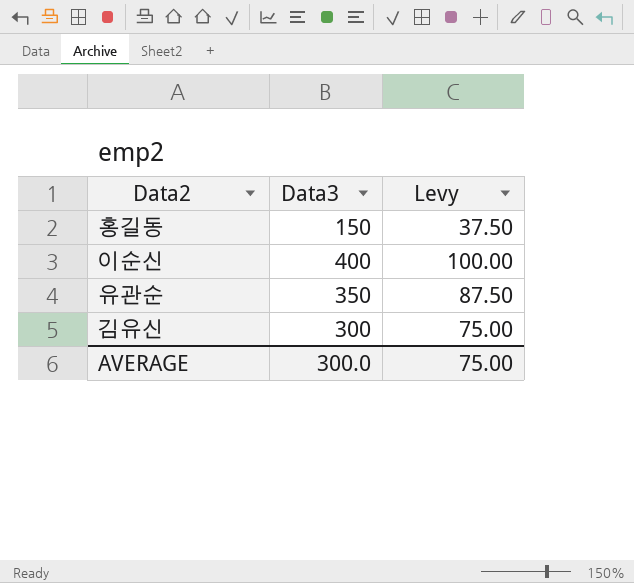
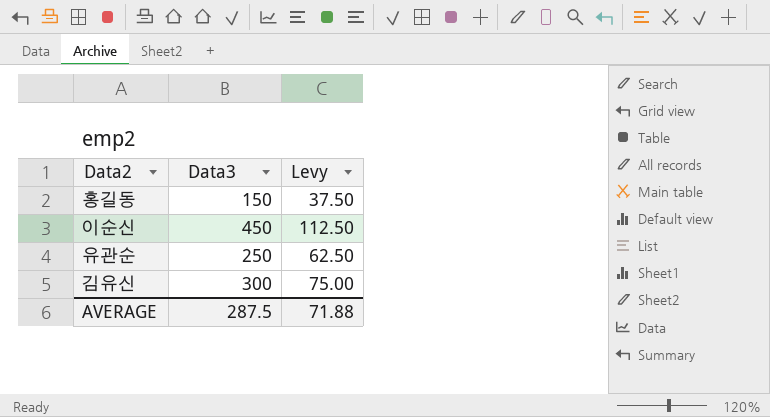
이순신 | Data3: 400 -> 450
이순신 | Levy: 100.00 -> 112.50
유관순 | Data3: 350 -> 250
유관순 | Levy: 87.50 -> 62.50
AVERAGE | Data3: 300.0 -> 287.5
AVERAGE | Levy: 75.00 -> 71.88

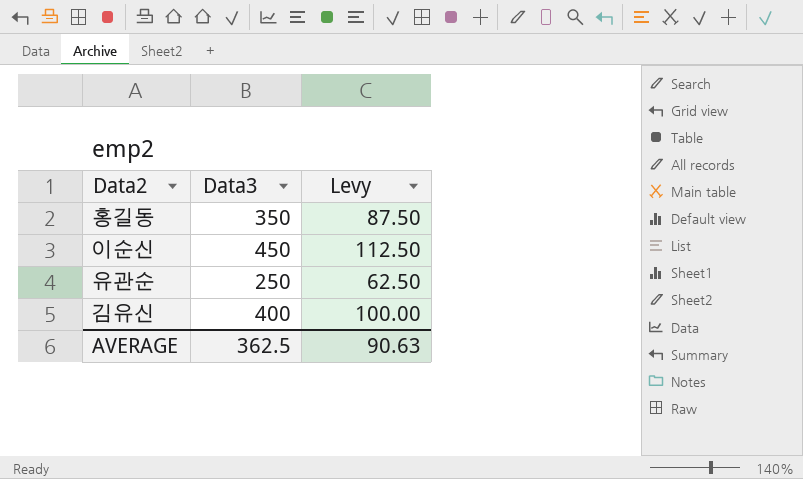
홍길동 | Data3: 150 -> 350
홍길동 | Levy: 37.50 -> 87.50
김유신 | Data3: 300 -> 400
김유신 | Levy: 75.00 -> 100.00
AVERAGE | Data3: 287.5 -> 362.5
AVERAGE | Levy: 71.88 -> 90.63

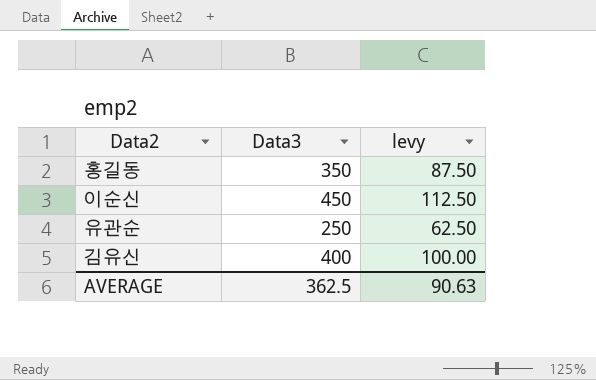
column name: Levy -> levy

